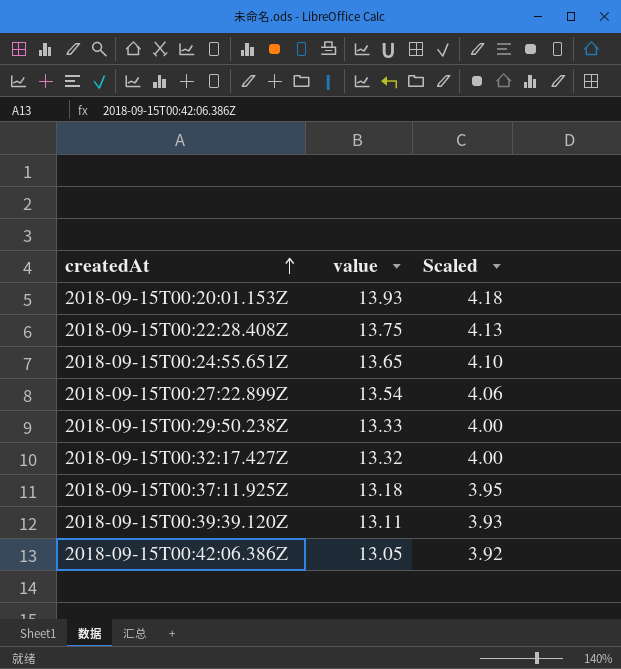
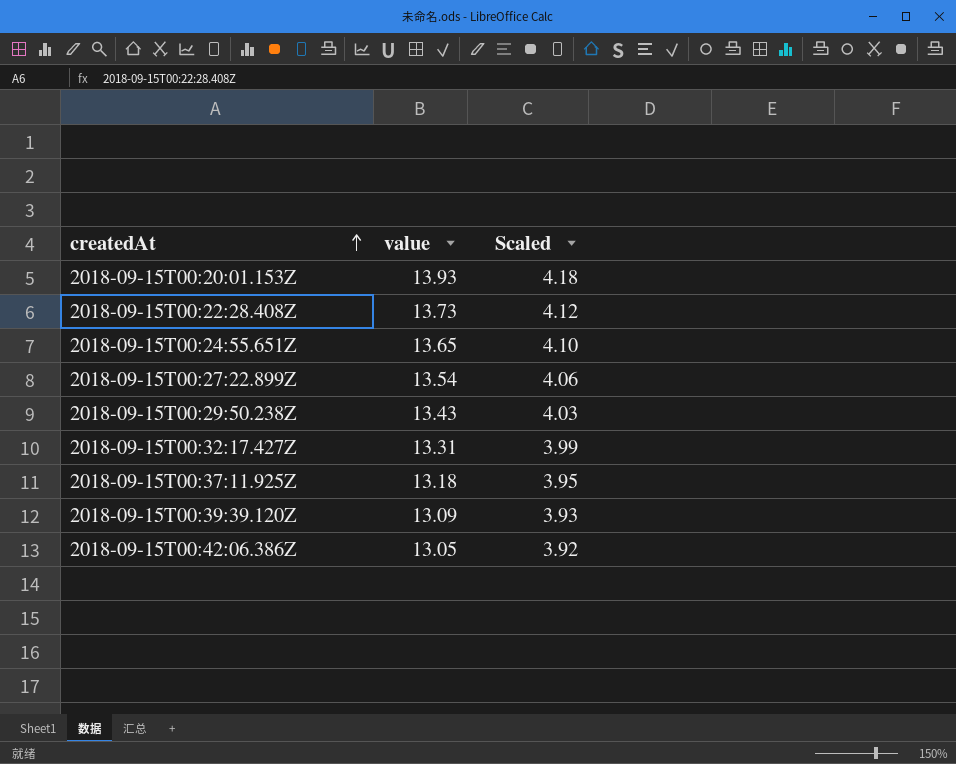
2018-09-15T00:22:28.408Z | value: 13.75 -> 13.73
2018-09-15T00:22:28.408Z | Scaled: 4.13 -> 4.12
2018-09-15T00:29:50.238Z | value: 13.33 -> 13.43
2018-09-15T00:29:50.238Z | Scaled: 4.00 -> 4.03
2018-09-15T00:32:17.427Z | value: 13.32 -> 13.31
2018-09-15T00:32:17.427Z | Scaled: 4.00 -> 3.99
2018-09-15T00:39:39.120Z | value: 13.11 -> 13.09

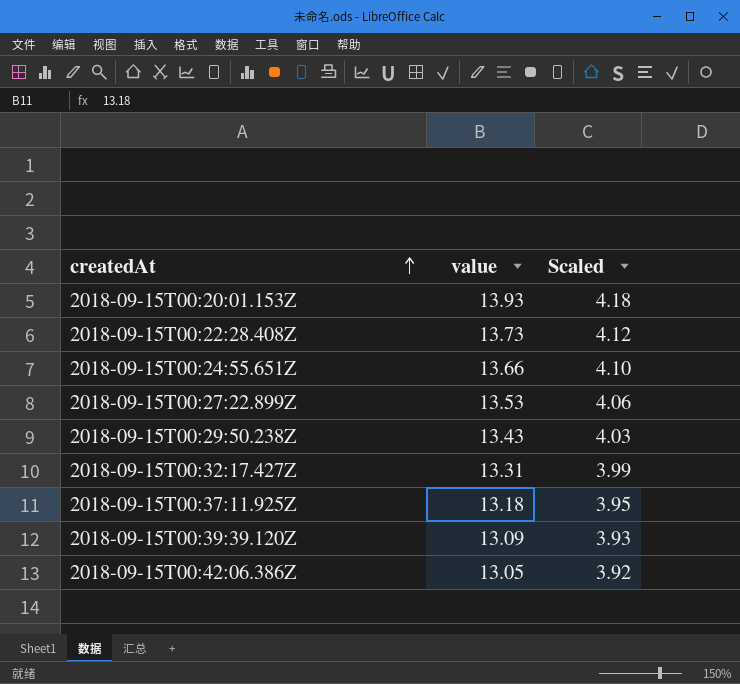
2018-09-15T00:24:55.651Z | value: 13.65 -> 13.66
2018-09-15T00:27:22.899Z | value: 13.54 -> 13.53

